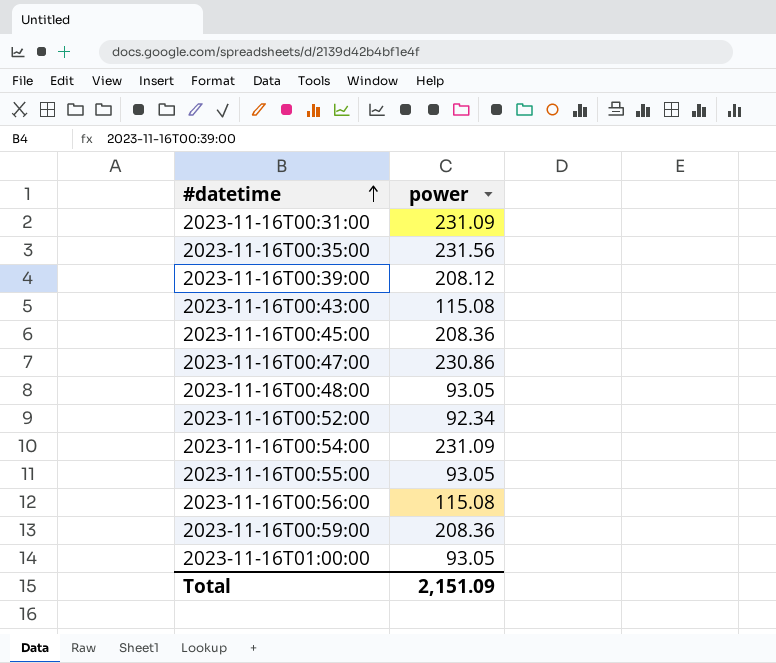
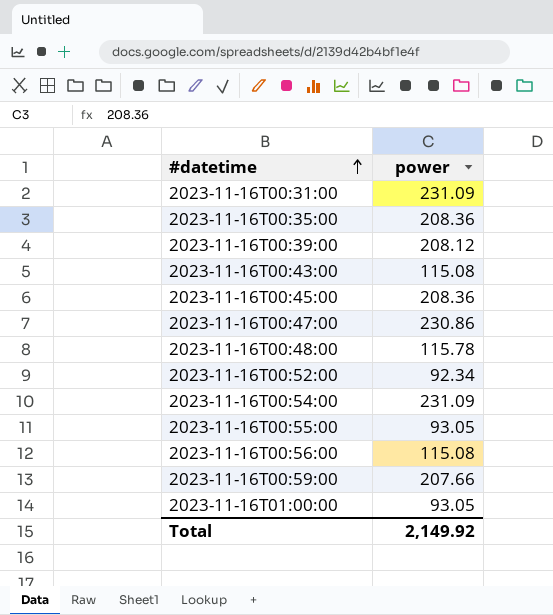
2023-11-16T00:35:00 | power: 231.56 -> 208.36
2023-11-16T00:48:00 | power: 93.05 -> 115.78
2023-11-16T00:59:00 | power: 208.36 -> 207.66
Total | power: 2,151.09 -> 2,149.92

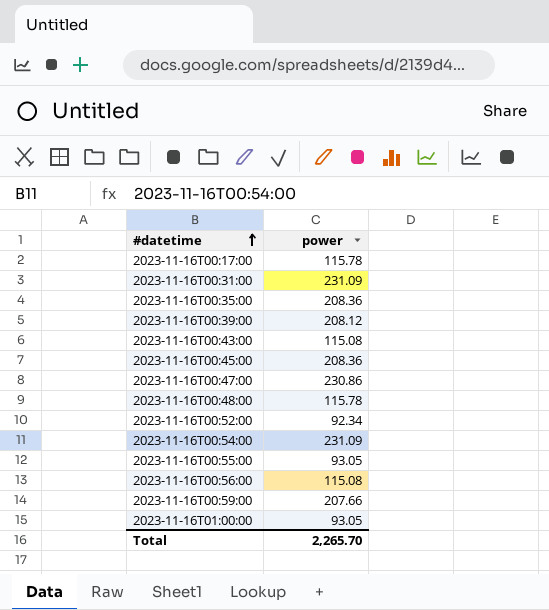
row 2023-11-16T00:17:00: none -> 115.78
Total | power: 2,149.92 -> 2,265.70

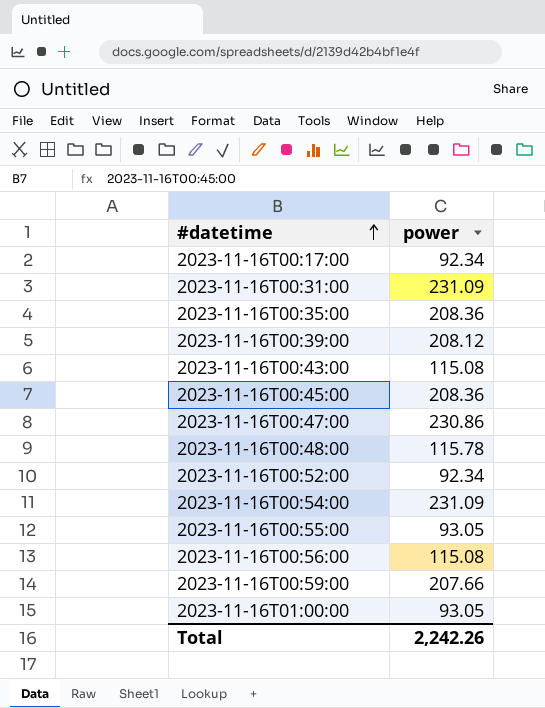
2023-11-16T00:17:00 | power: 115.78 -> 92.34
Total | power: 2,265.70 -> 2,242.26

